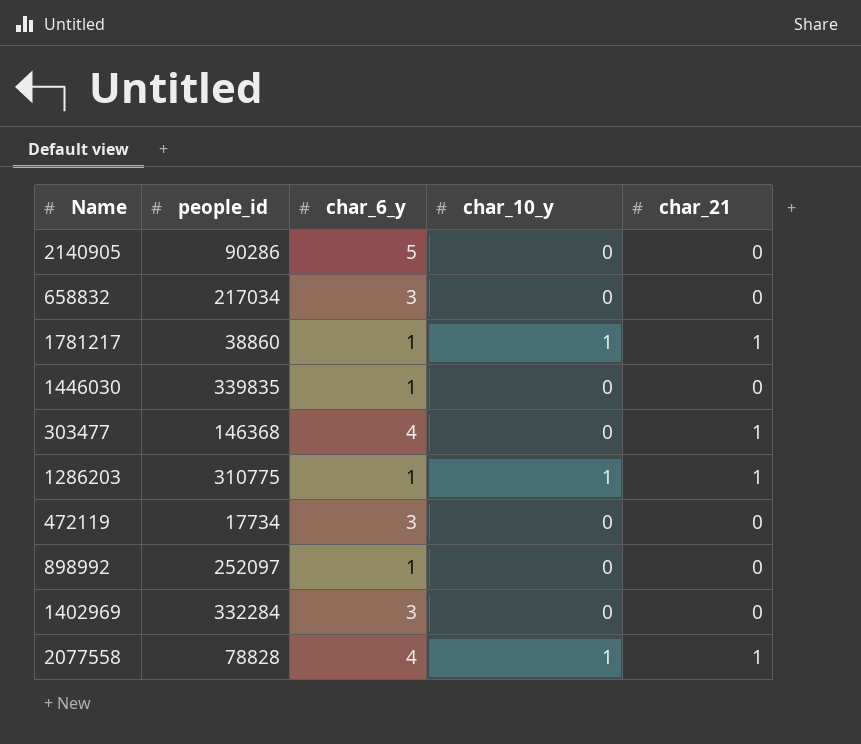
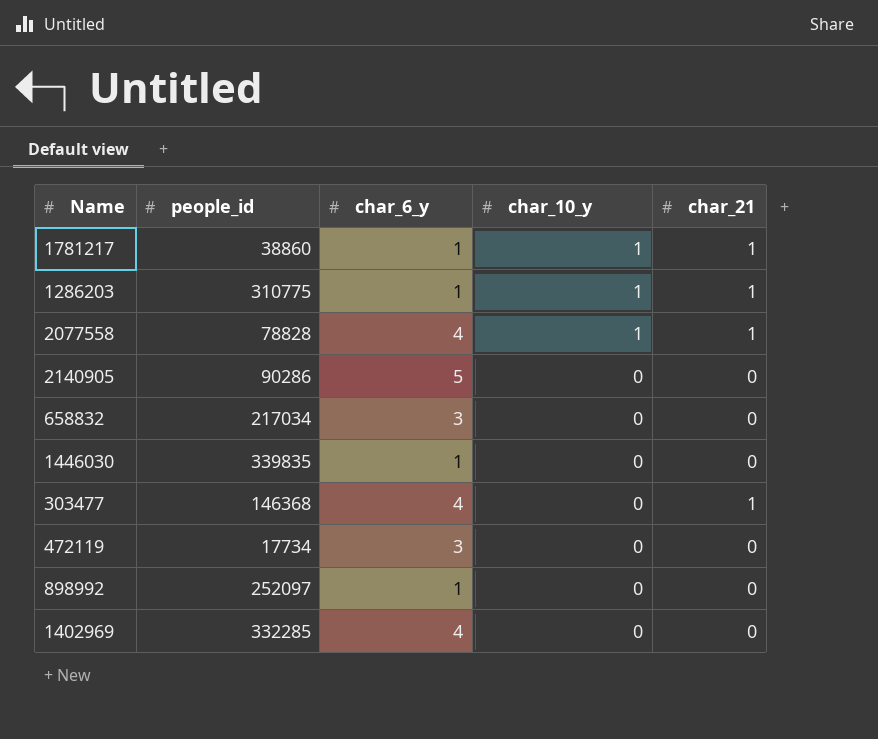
row order: none -> char_10_y descending
1402969 | people_id: 332284 -> 332285
1402969 | char_6_y: 3 -> 4

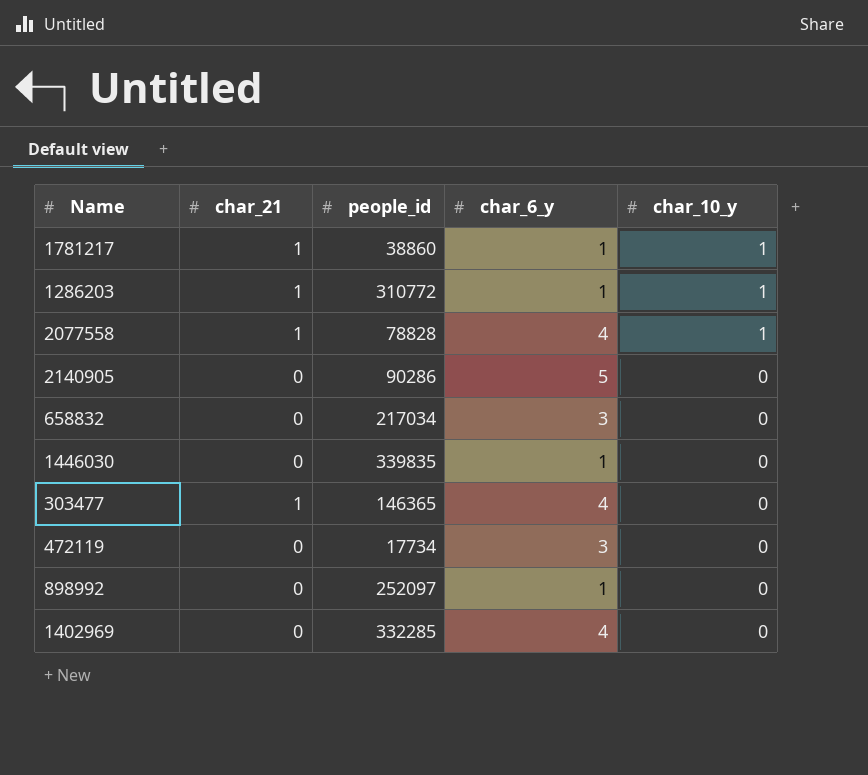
column char_21 | position: 5 -> 2
1286203 | people_id: 310775 -> 310772
303477 | people_id: 146368 -> 146365

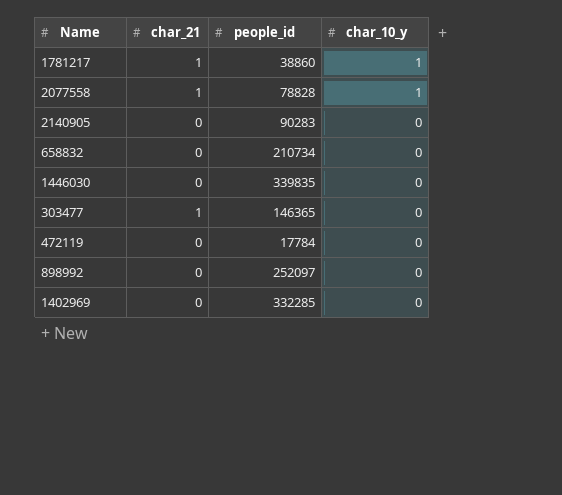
column char_6_y | position: 4 -> none
row 1286203: 1 | 310772 | 1 | 1 -> none
2140905 | people_id: 90286 -> 90283
658832 | people_id: 217034 -> 210734
472119 | people_id: 17734 -> 17784

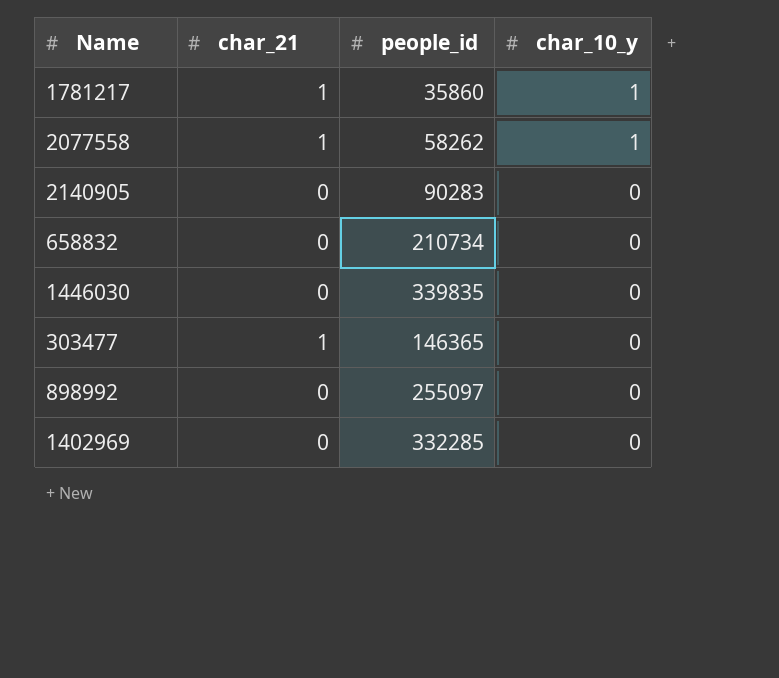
row 472119: 0 | 17784 | 0 -> none
1781217 | people_id: 38860 -> 35860
2077558 | people_id: 78828 -> 58262
898992 | people_id: 252097 -> 255097

